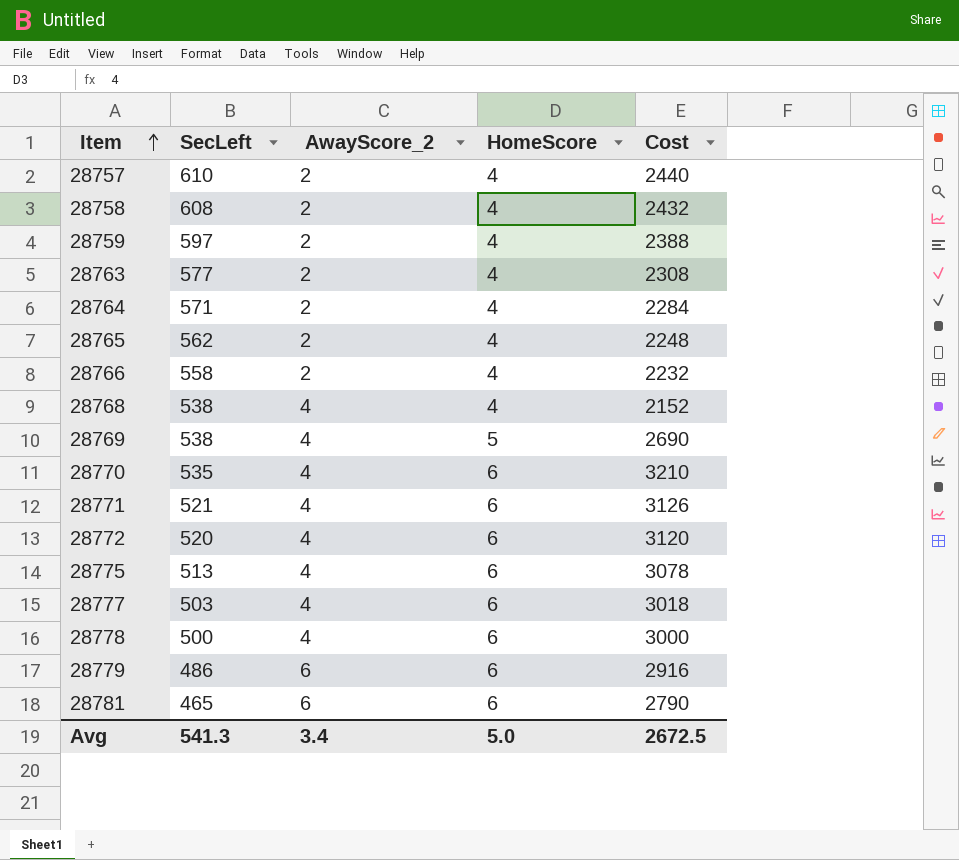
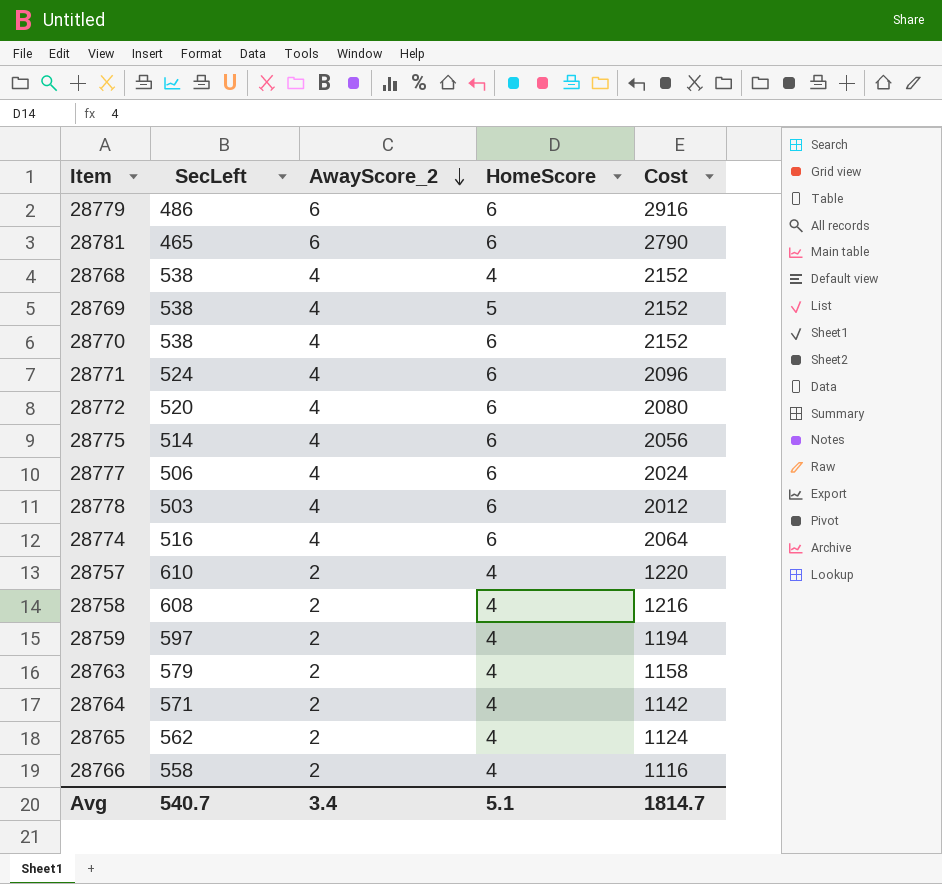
row order: Item ascending -> AwayScore_2 descending
column Cost | formula: [SecLeft] * [HomeScore] -> [SecLeft] * [AwayScore_2]
28770 | SecLeft: 535 -> 538
28771 | SecLeft: 521 -> 524
28775 | SecLeft: 513 -> 514
28777 | SecLeft: 503 -> 506
28778 | SecLeft: 500 -> 503
row 28774: none -> 516 | 4 | 6 | 2064
28763 | SecLeft: 577 -> 579
Avg | SecLeft: 541.3 -> 540.7
Avg | HomeScore: 5.0 -> 5.1
Avg | Cost: 2672.5 -> 1814.7

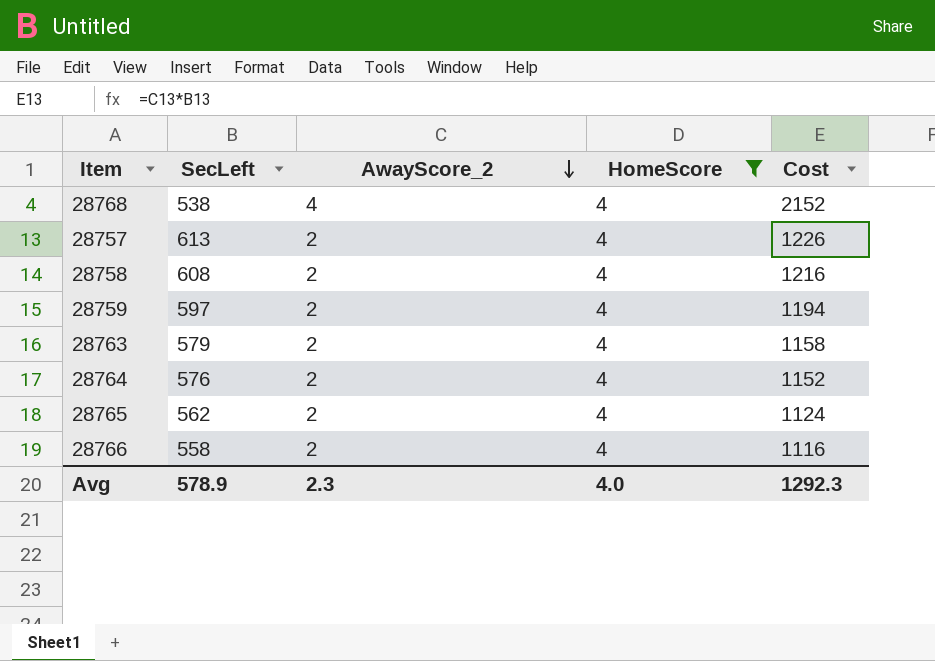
filter: none -> HomeScore = 4
28757 | SecLeft: 610 -> 613
28757 | Cost: 1220 -> 1226
28764 | SecLeft: 571 -> 576
28764 | Cost: 1142 -> 1152
Avg | SecLeft: 540.7 -> 578.9
Avg | AwayScore_2: 3.4 -> 2.3
Avg | HomeScore: 5.1 -> 4.0
Avg | Cost: 1814.7 -> 1292.3

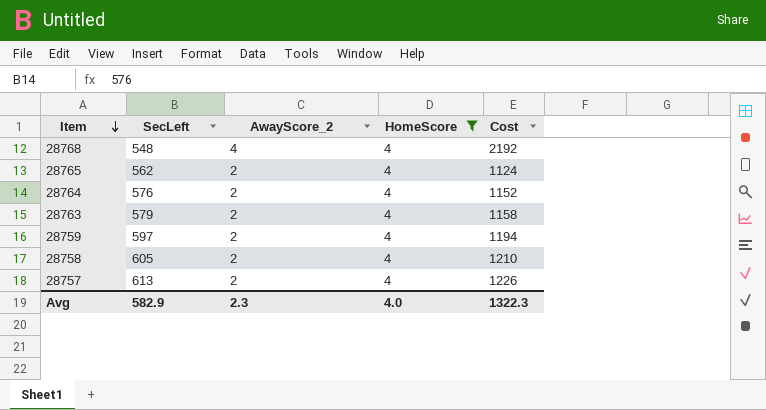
row order: AwayScore_2 descending -> Item descending
row 28766: 558 | 2 | 4 | 1116 -> none
28768 | SecLeft: 538 -> 548
28768 | Cost: 2152 -> 2192
28758 | SecLeft: 608 -> 605
28758 | Cost: 1216 -> 1210
Avg | SecLeft: 578.9 -> 582.9
Avg | Cost: 1292.3 -> 1322.3

